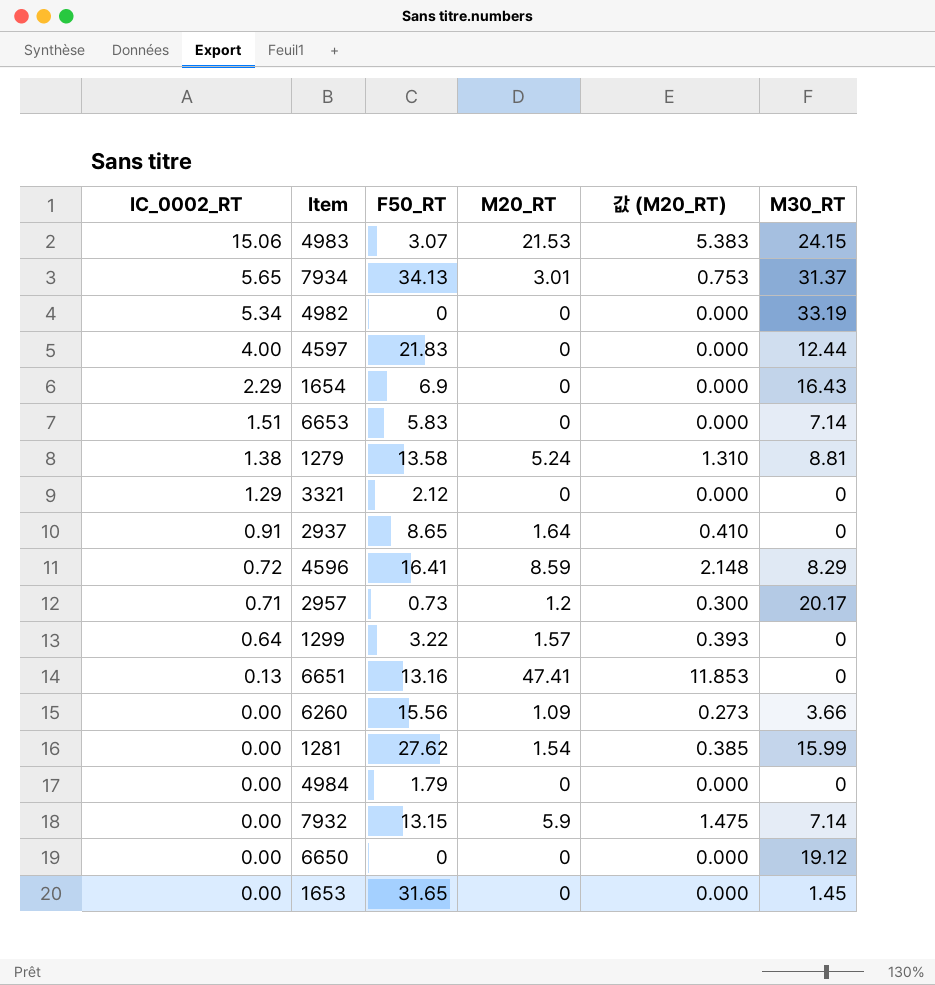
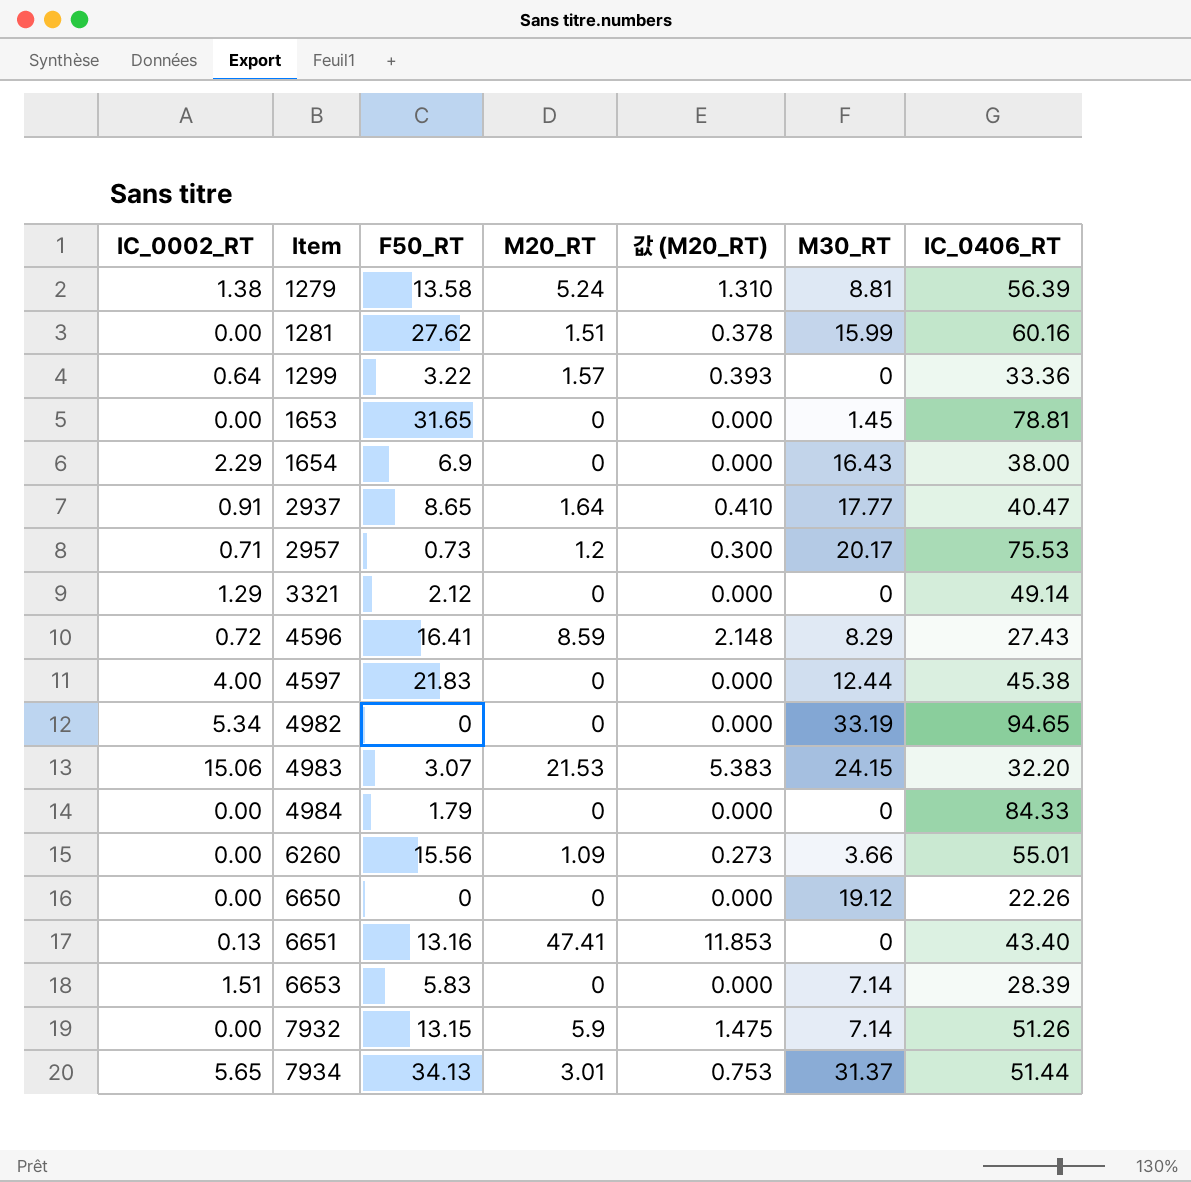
row order: IC_0002_RT descending -> Item ascending
column IC_0406_RT | position: none -> 7
1281 | M20_RT: 1.54 -> 1.51
1281 | 값 (M20_RT): 0.385 -> 0.378
2937 | M30_RT: 0 -> 17.77

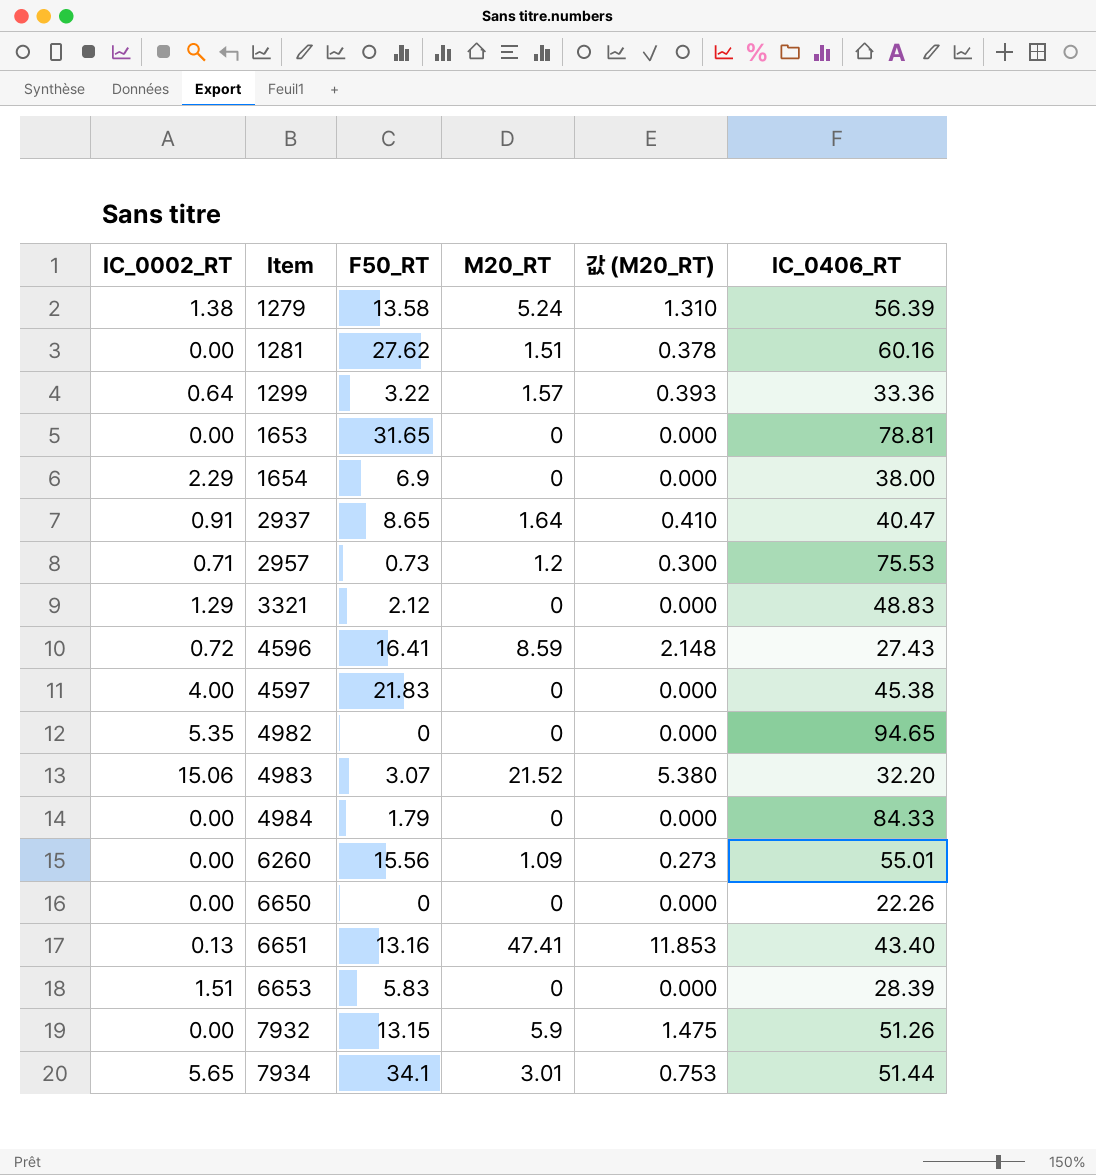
column M30_RT | position: 6 -> none
3321 | IC_0406_RT: 49.14 -> 48.83
4982 | IC_0002_RT: 5.34 -> 5.35
4983 | M20_RT: 21.53 -> 21.52
4983 | 값 (M20_RT): 5.383 -> 5.380
7934 | F50_RT: 34.13 -> 34.1

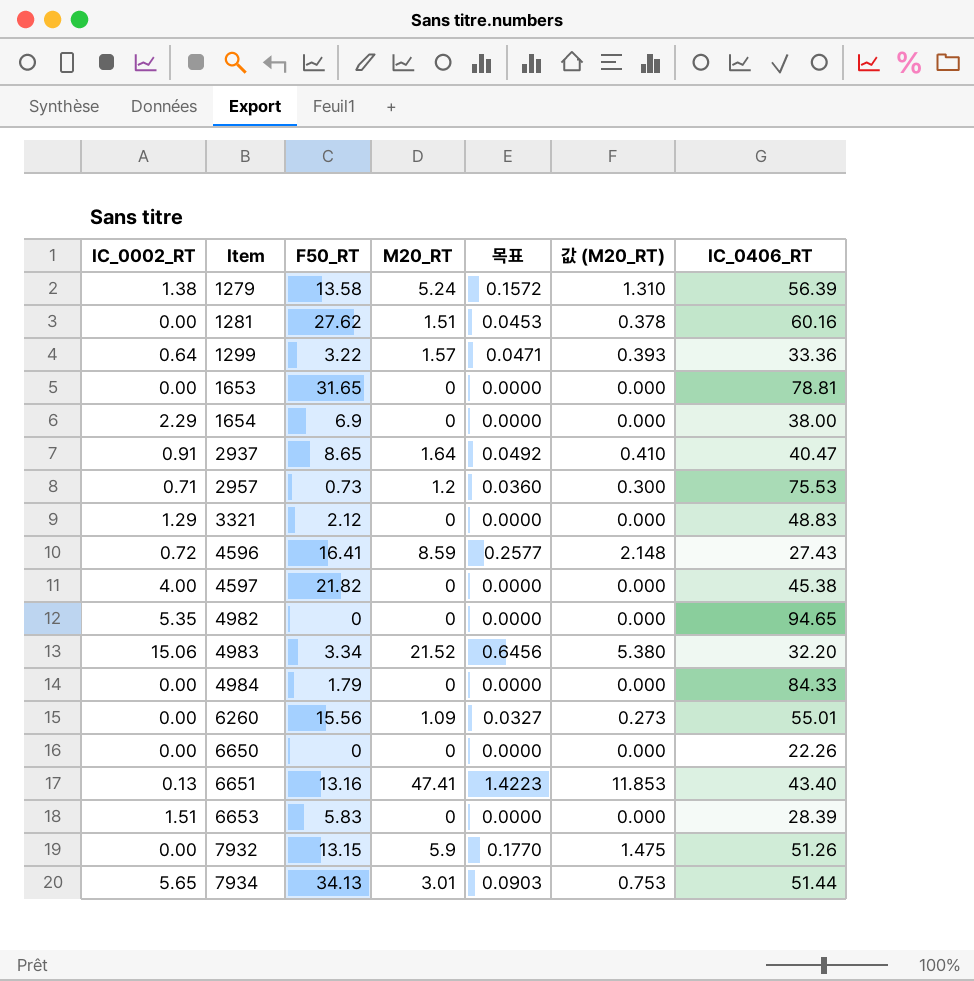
column 목표 | formula: none -> [M20_RT] * 0.03
4597 | F50_RT: 21.83 -> 21.82
4983 | F50_RT: 3.07 -> 3.34
7934 | F50_RT: 34.1 -> 34.13

